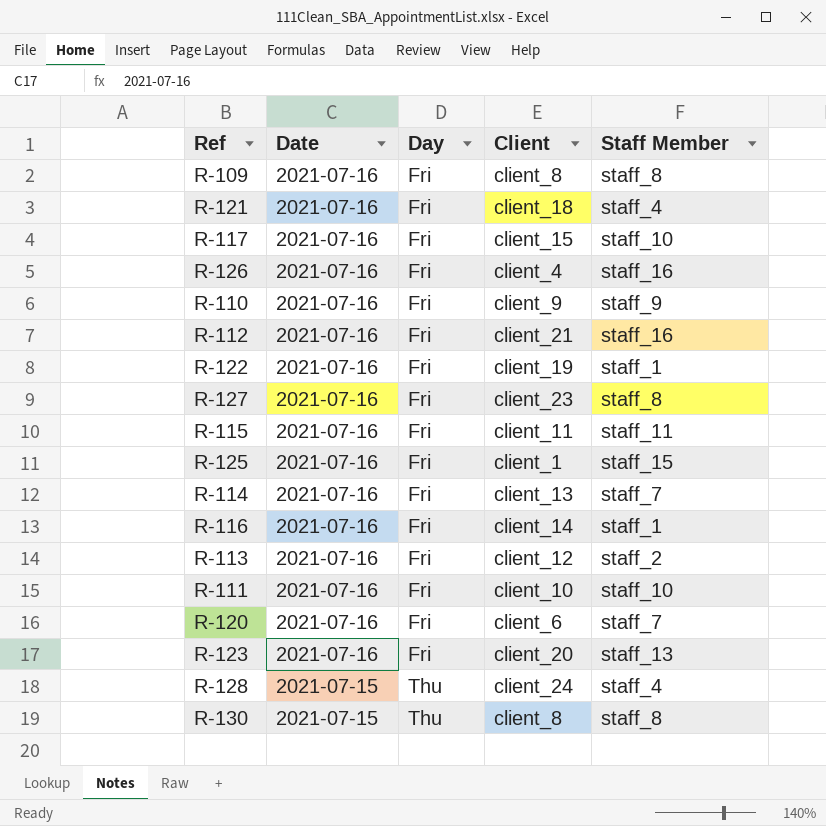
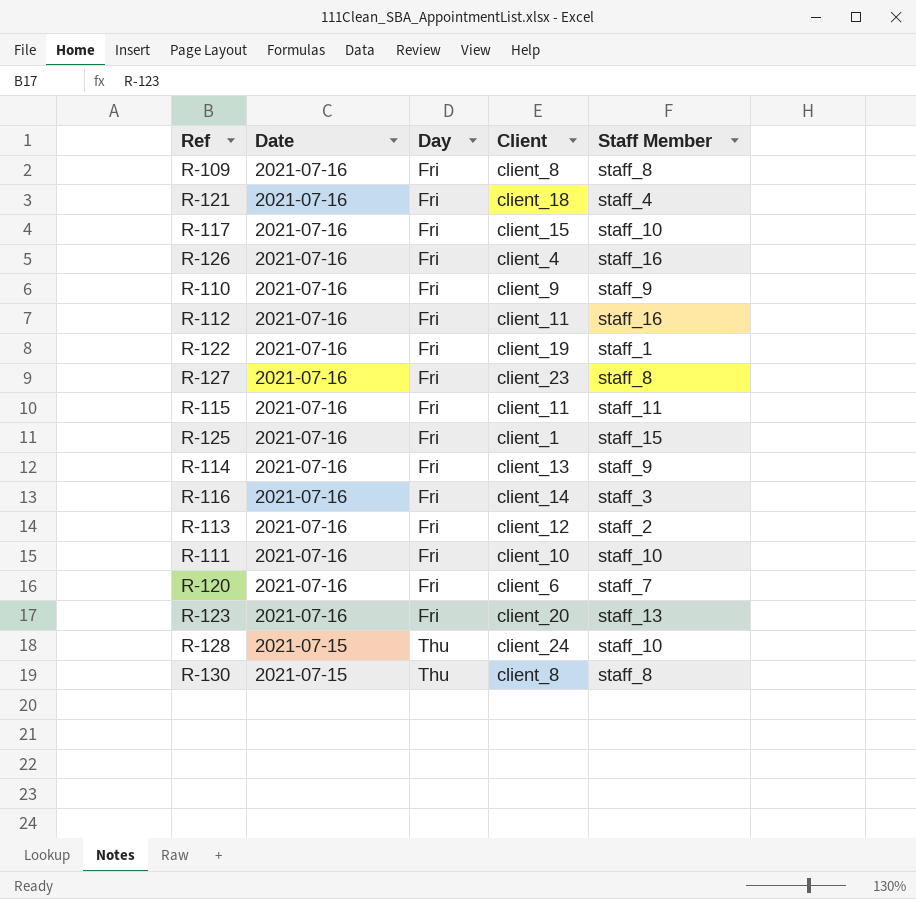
R-112 | Client: client_21 -> client_11
R-114 | Staff Member: staff_7 -> staff_9
R-116 | Staff Member: staff_1 -> staff_3
R-128 | Staff Member: staff_4 -> staff_10

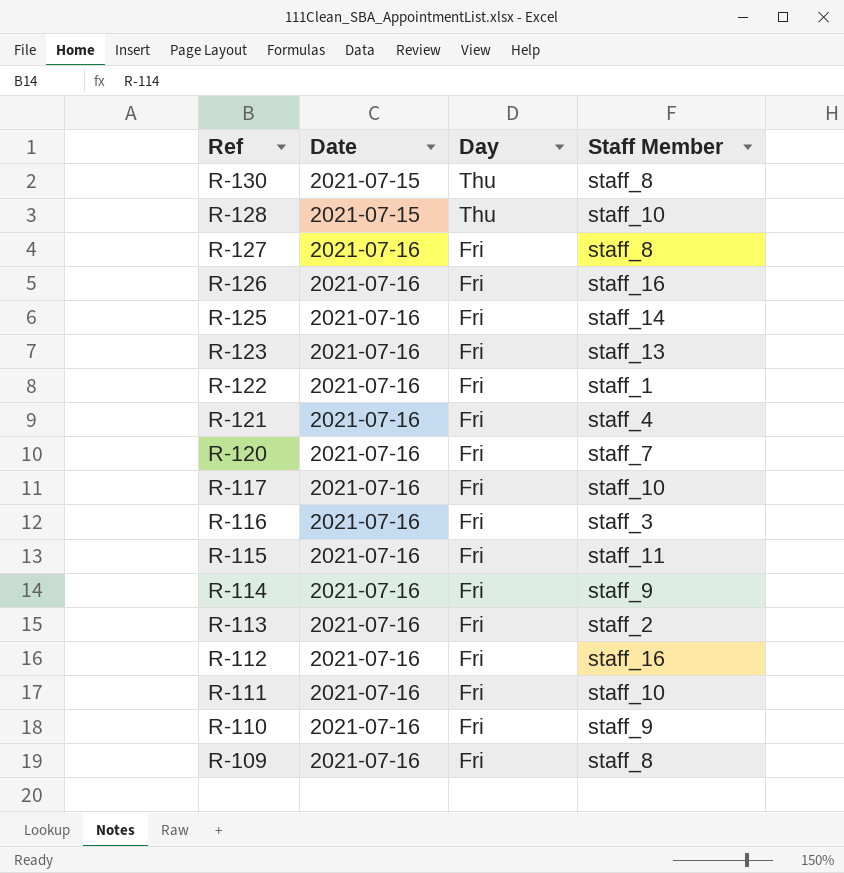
row order: Date descending -> Ref descending
column Client | position: 4 -> none
R-125 | Staff Member: staff_15 -> staff_14

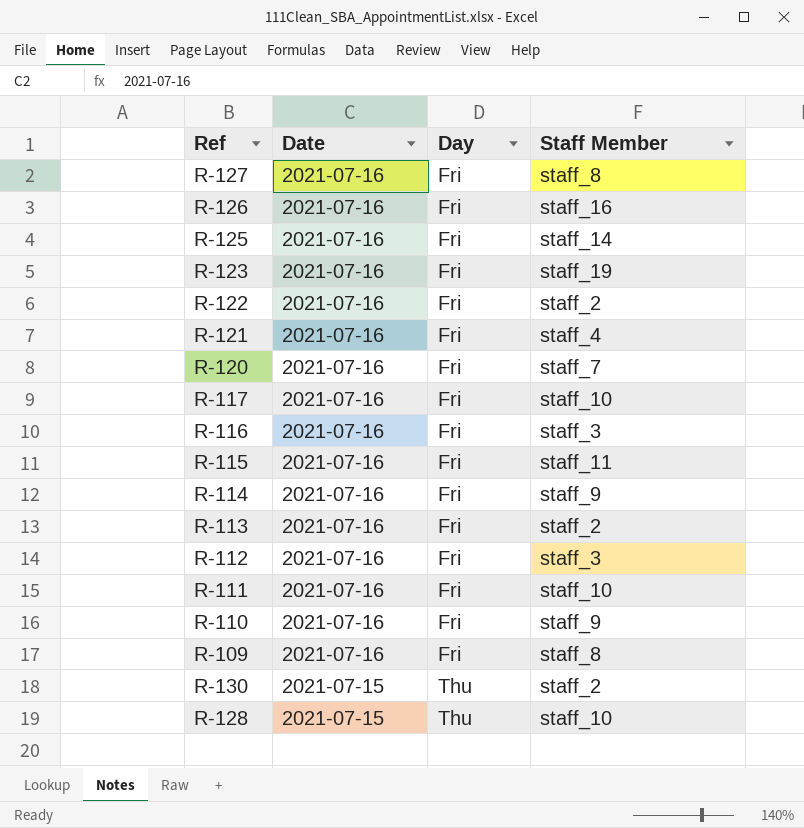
row order: Ref descending -> Date descending
R-123 | Staff Member: staff_13 -> staff_19
R-122 | Staff Member: staff_1 -> staff_2
R-112 | Staff Member: staff_16 -> staff_3
R-130 | Staff Member: staff_8 -> staff_2

